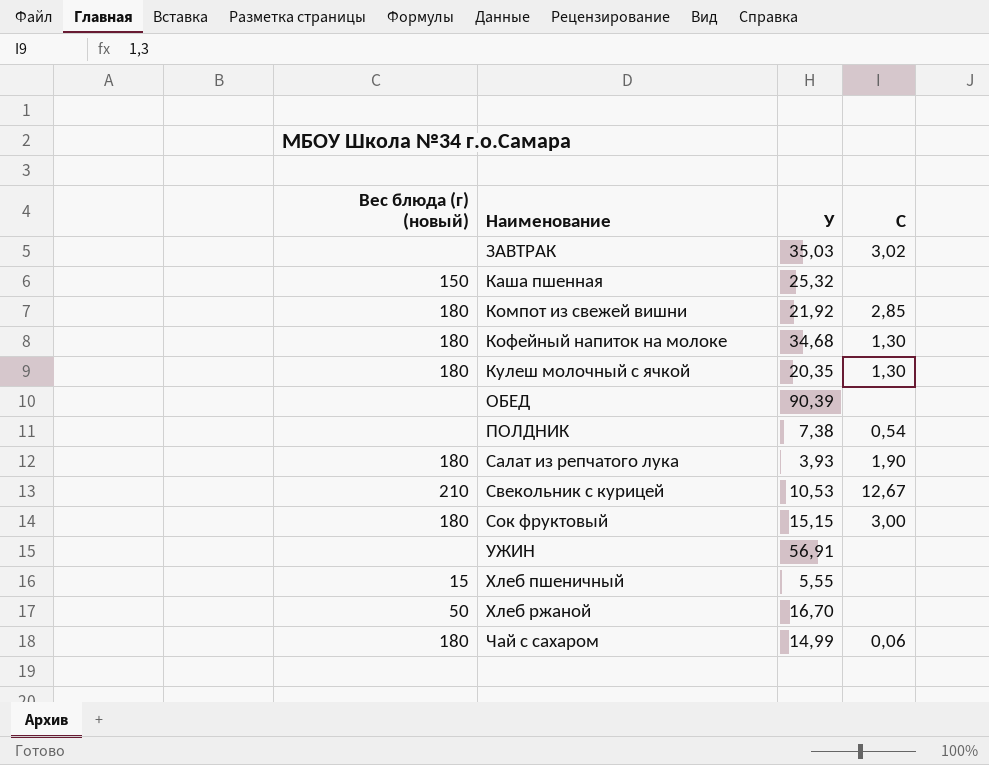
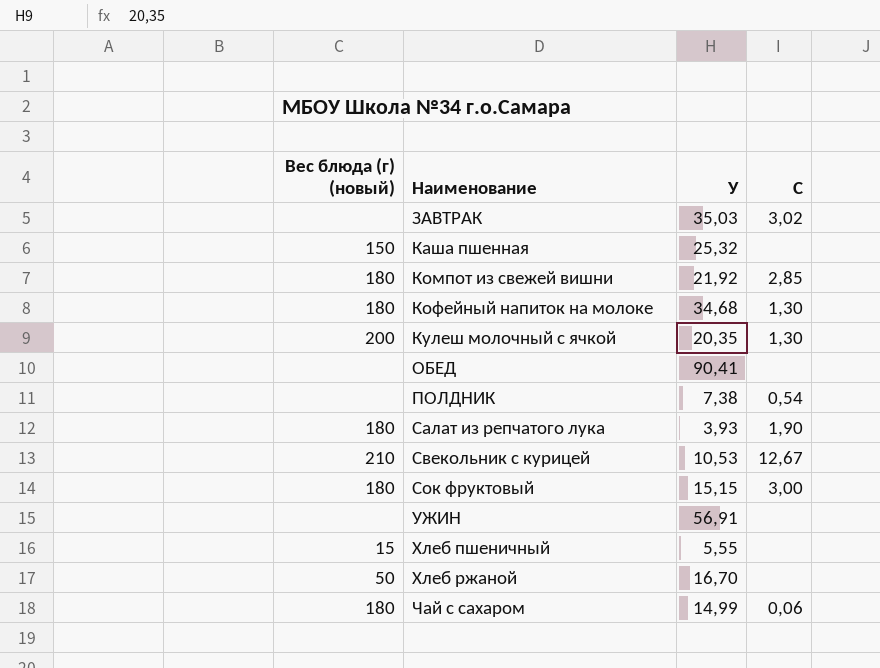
Кулеш молочный с ячкой | Вес блюда (г) (новый): 180 -> 200
ОБЕД | У: 90,39 -> 90,41

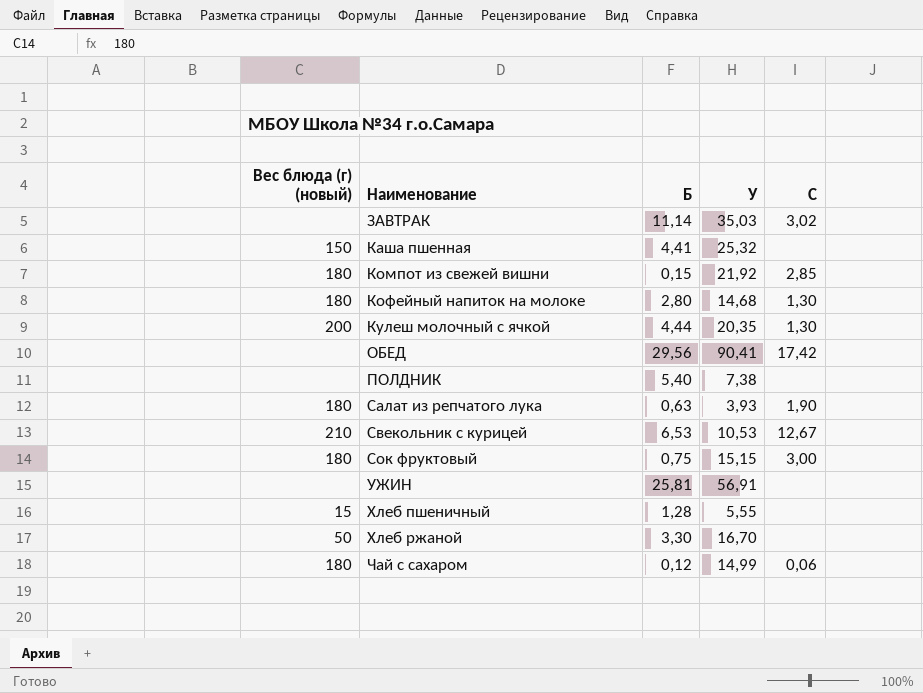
column Б | position: none -> 3
Кофейный напиток на молоке | У: 34,68 -> 14,68
ОБЕД | C: none -> 17,42
ПОЛДНИК | C: 0,54 -> none

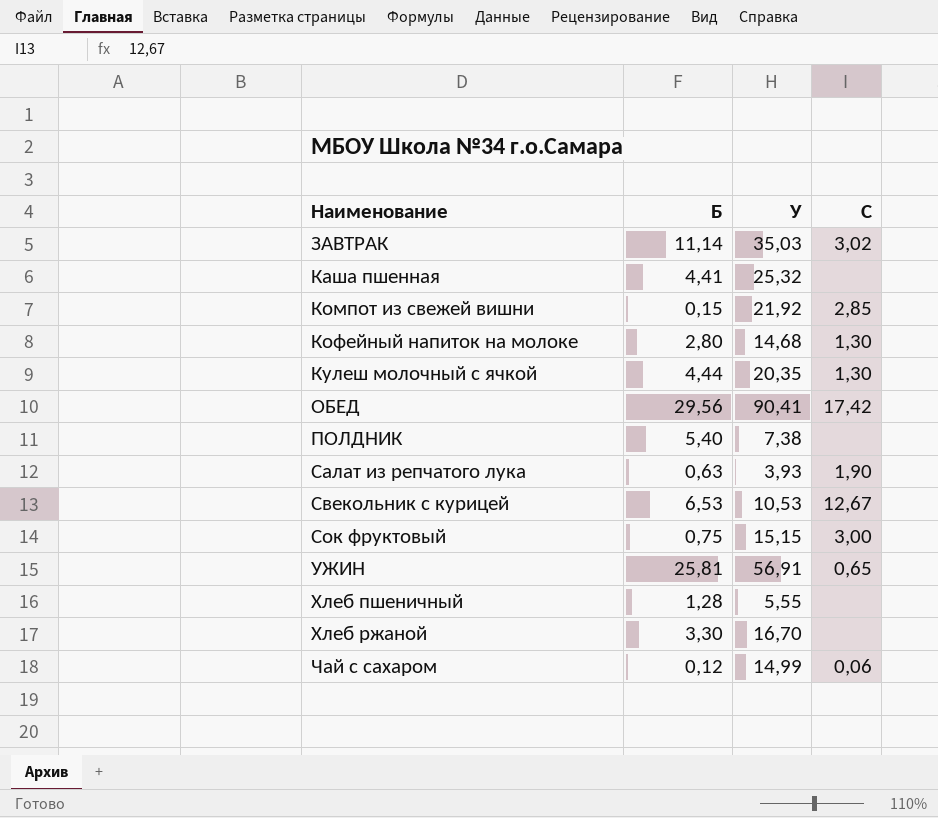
column Вес блюда (г) (новый) | position: 1 -> none
УЖИН | C: none -> 0,65

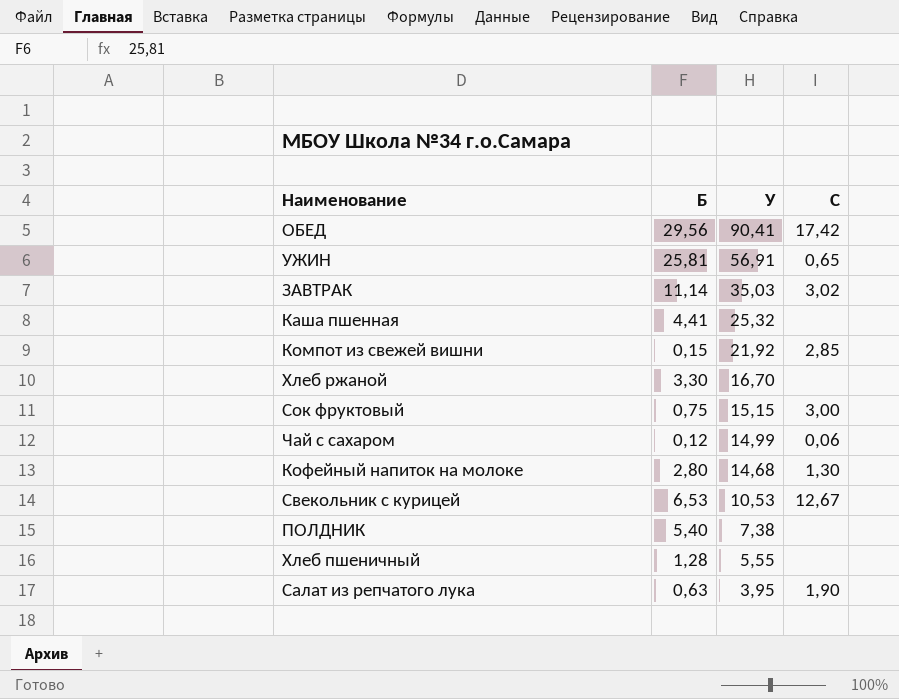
row order: Наименование ascending -> У descending
row Кулеш молочный с ячкой: 4,44 | 20,35 | 1,30 -> none
Салат из репчатого лука | У: 3,93 -> 3,95

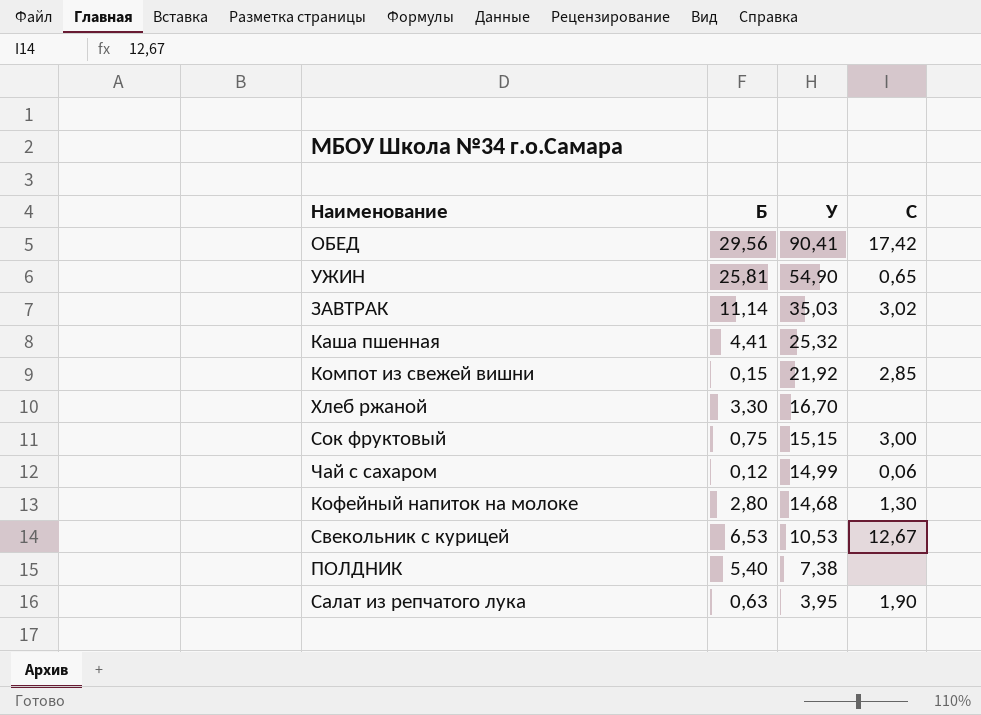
row Хлеб пшеничный: 1,28 | 5,55 | none -> none
УЖИН | У: 56,91 -> 54,90

